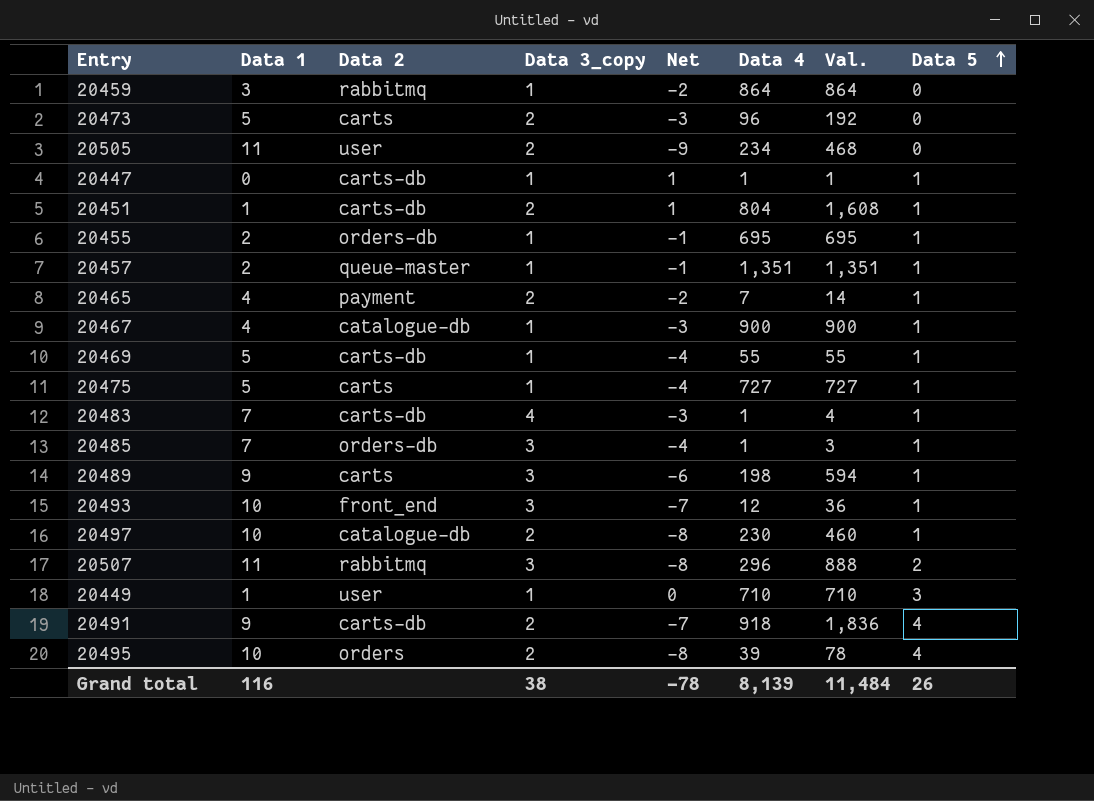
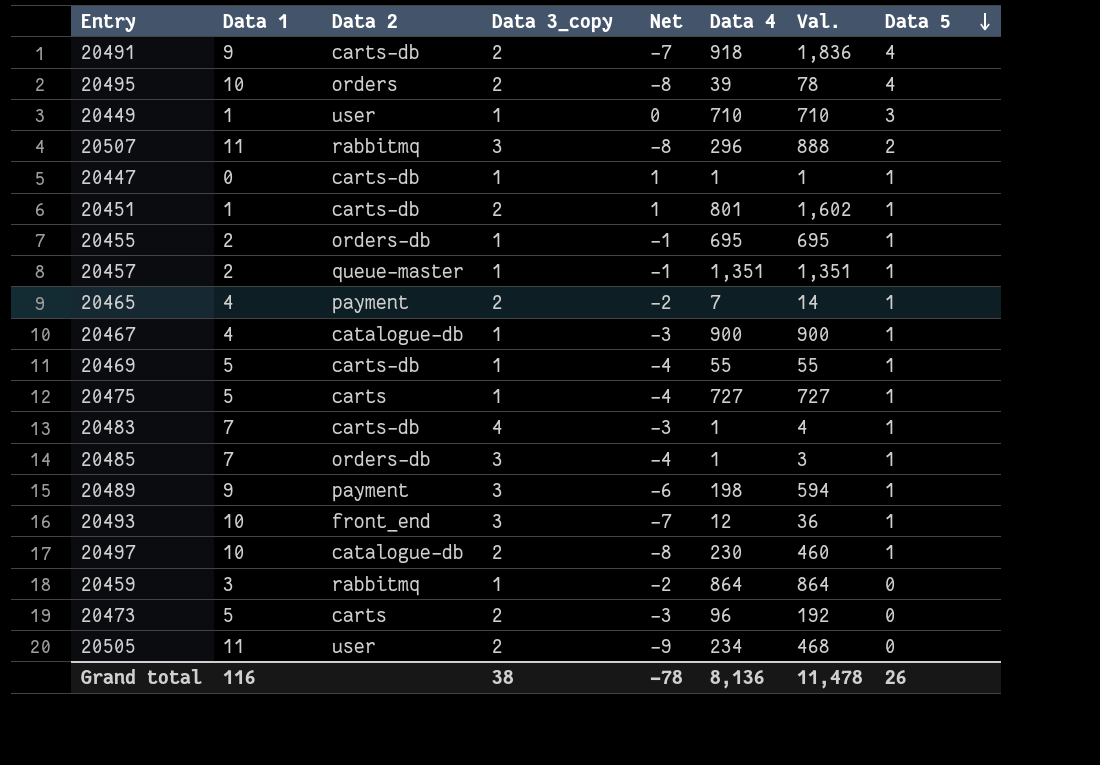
row order: Data 5 ascending -> Data 5 descending
20451 | Data 4: 804 -> 801
20451 | Val.: 1,608 -> 1,602
20489 | Data 2: carts -> payment
Grand total | Data 4: 8,139 -> 8,136
Grand total | Val.: 11,484 -> 11,478

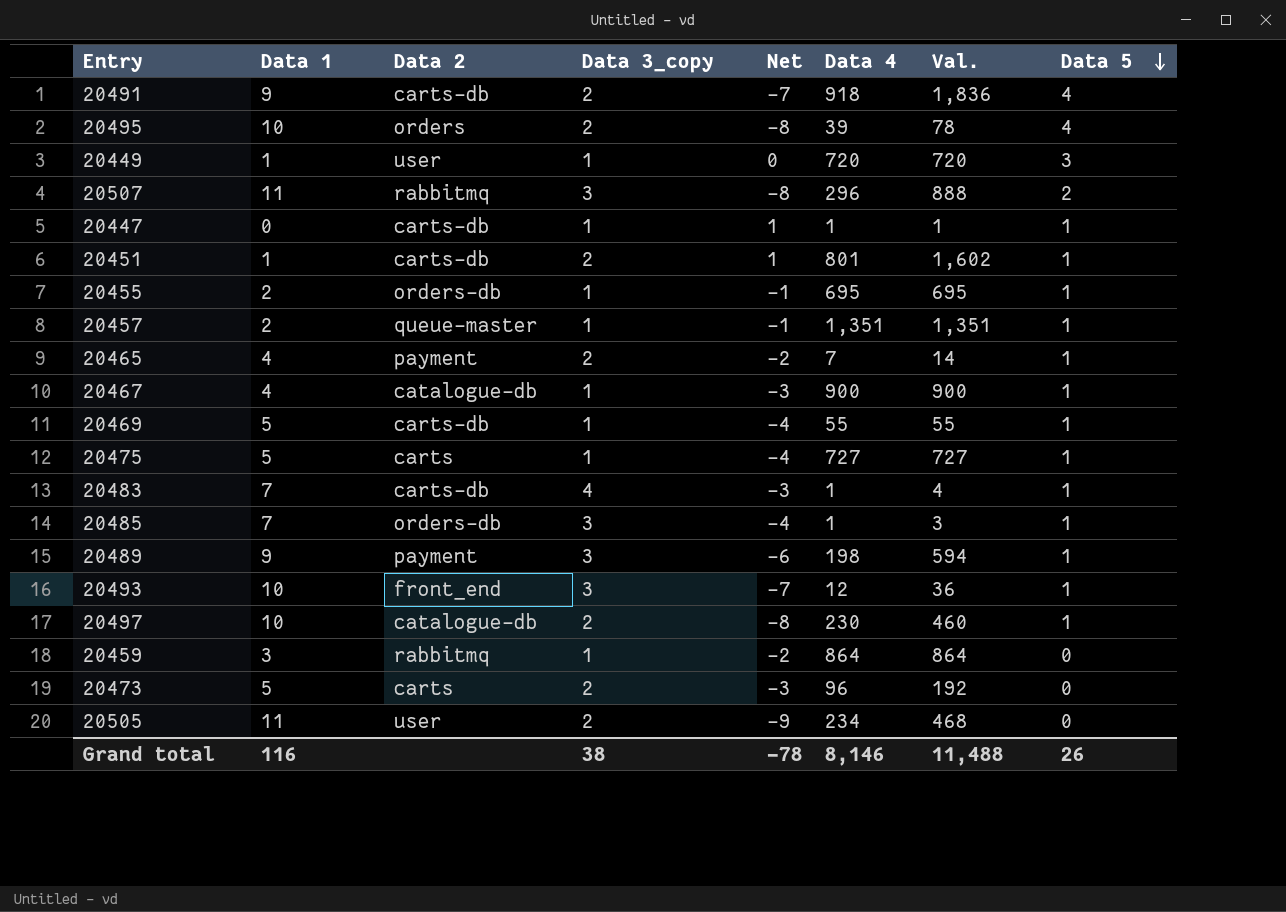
20449 | Data 4: 710 -> 720
20449 | Val.: 710 -> 720
Grand total | Data 4: 8,136 -> 8,146
Grand total | Val.: 11,478 -> 11,488

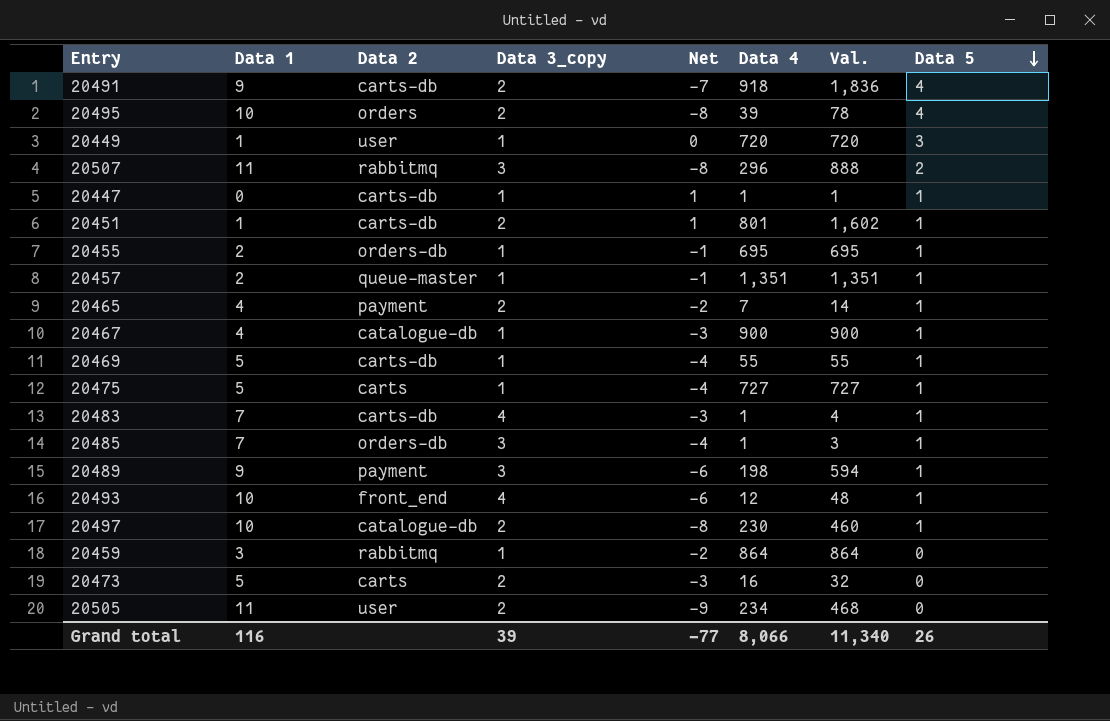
20493 | Data 3_copy: 3 -> 4
20493 | Net: -7 -> -6
20493 | Val.: 36 -> 48
20473 | Data 4: 96 -> 16
20473 | Val.: 192 -> 32
Grand total | Data 3_copy: 38 -> 39
Grand total | Net: -78 -> -77
Grand total | Data 4: 8,146 -> 8,066
Grand total | Val.: 11,488 -> 11,340

